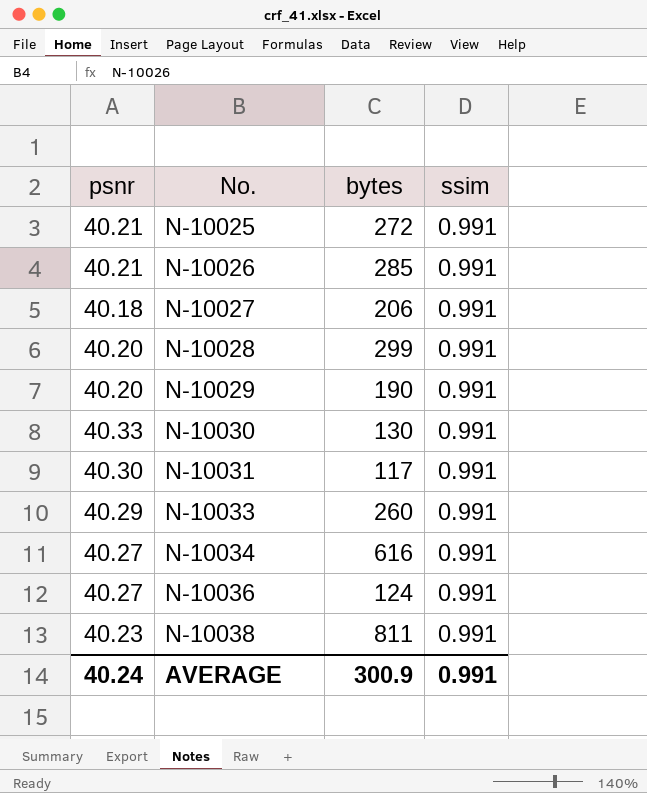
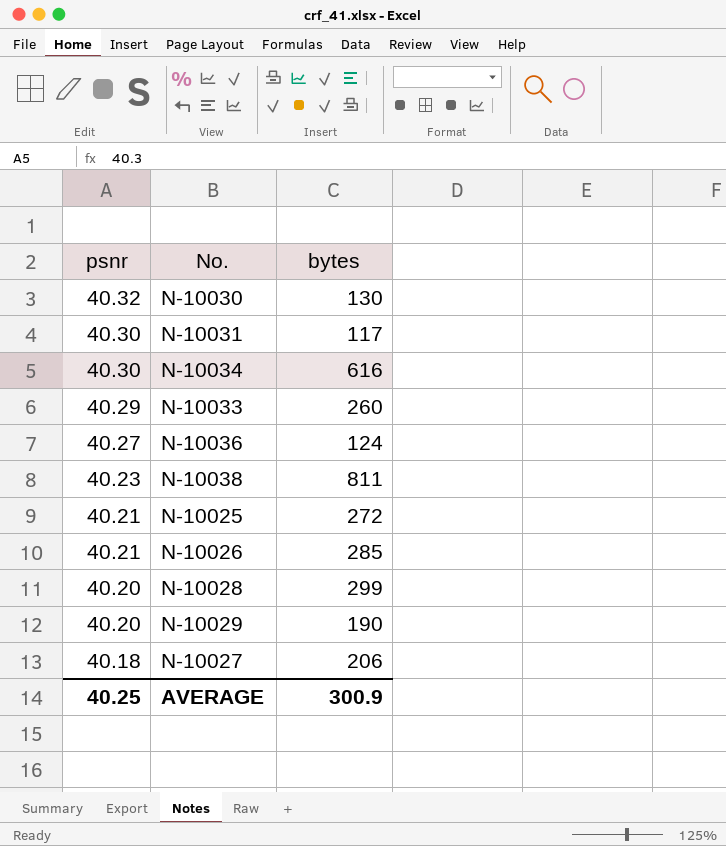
row order: No. ascending -> psnr descending
column ssim | position: 4 -> none
N-10030 | psnr: 40.33 -> 40.32
N-10034 | psnr: 40.27 -> 40.30
AVERAGE | psnr: 40.24 -> 40.25

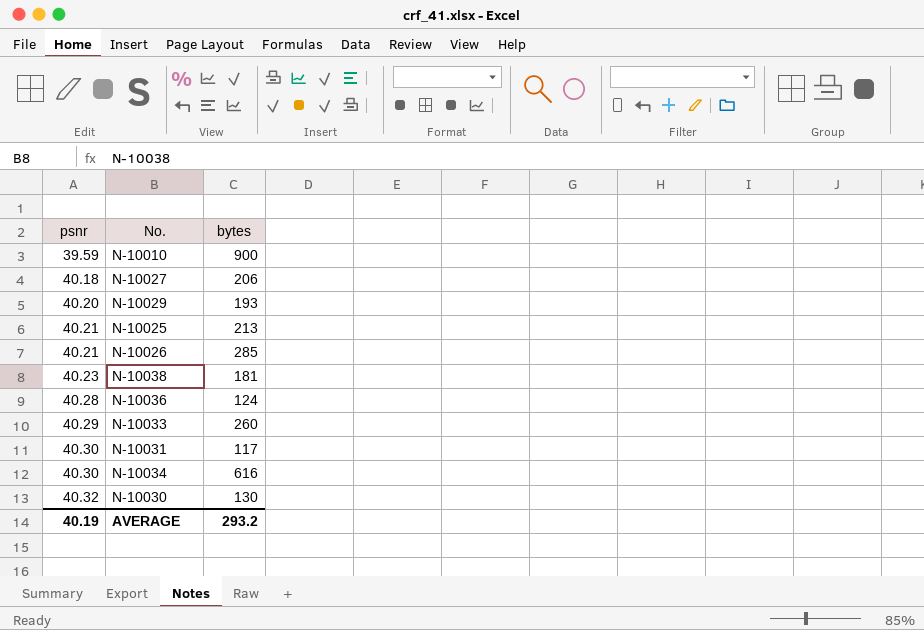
row order: psnr descending -> psnr ascending
row N-10028: 40.20 | 299 -> none
row N-10010: none -> 39.59 | 900
N-10029 | bytes: 190 -> 193
N-10025 | bytes: 272 -> 213
N-10038 | bytes: 811 -> 181
N-10036 | psnr: 40.27 -> 40.28
AVERAGE | psnr: 40.25 -> 40.19
AVERAGE | bytes: 300.9 -> 293.2

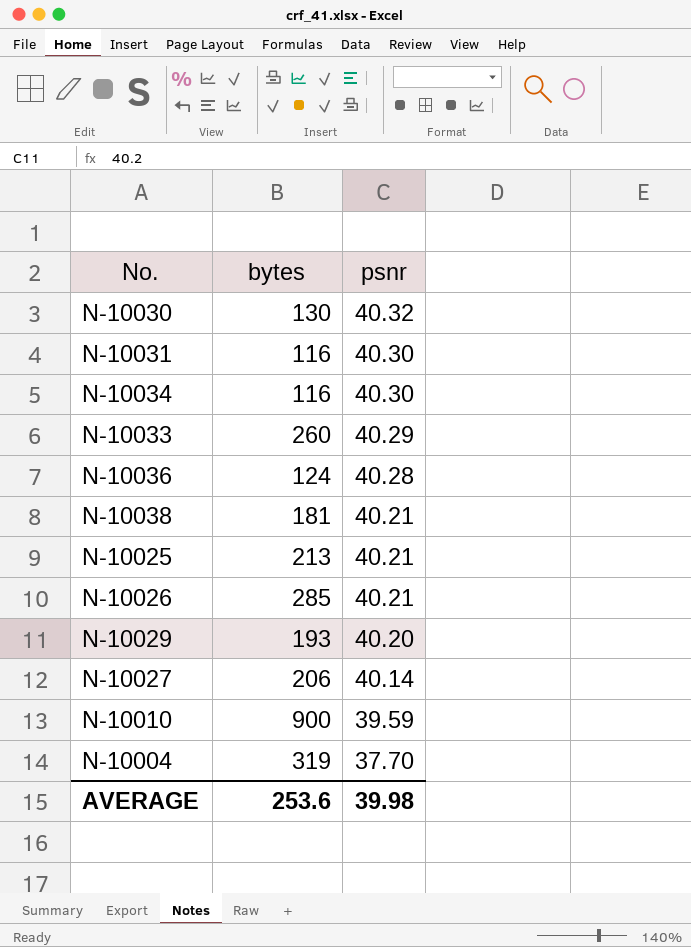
row order: psnr ascending -> psnr descending
column psnr | position: 1 -> 3
N-10031 | bytes: 117 -> 116
N-10034 | bytes: 616 -> 116
N-10038 | psnr: 40.23 -> 40.21
N-10027 | psnr: 40.18 -> 40.14
row N-10004: none -> 319 | 37.70
AVERAGE | bytes: 293.2 -> 253.6
AVERAGE | psnr: 40.19 -> 39.98

